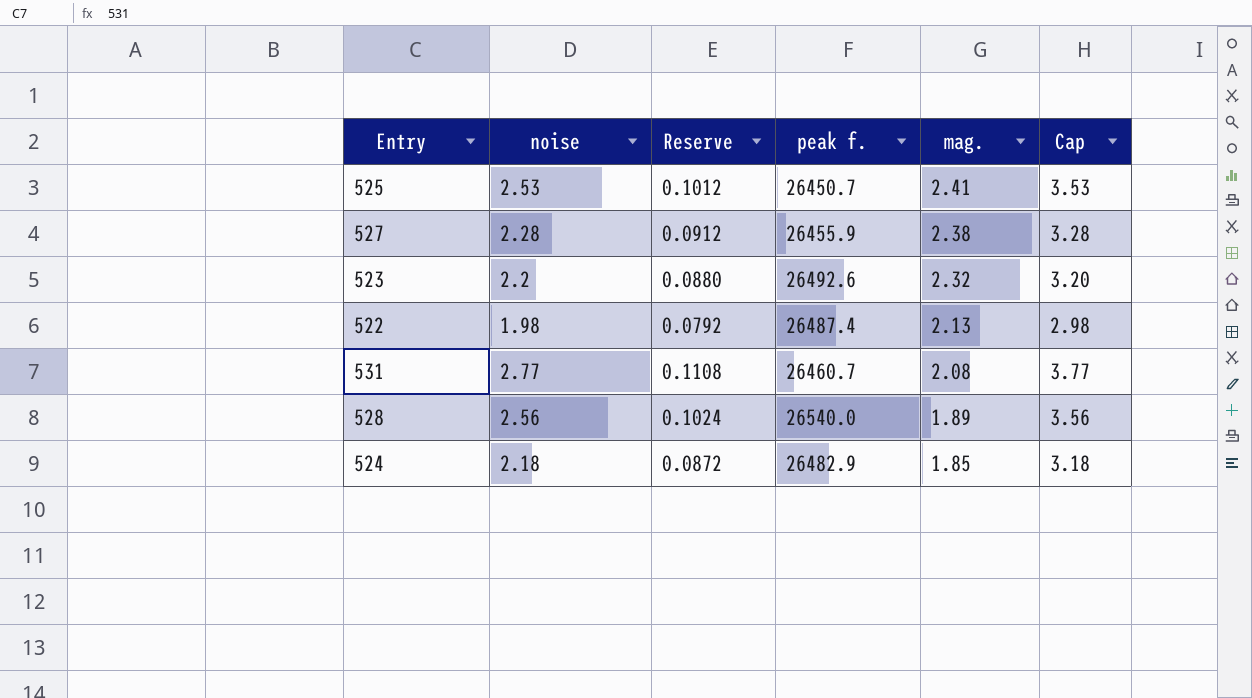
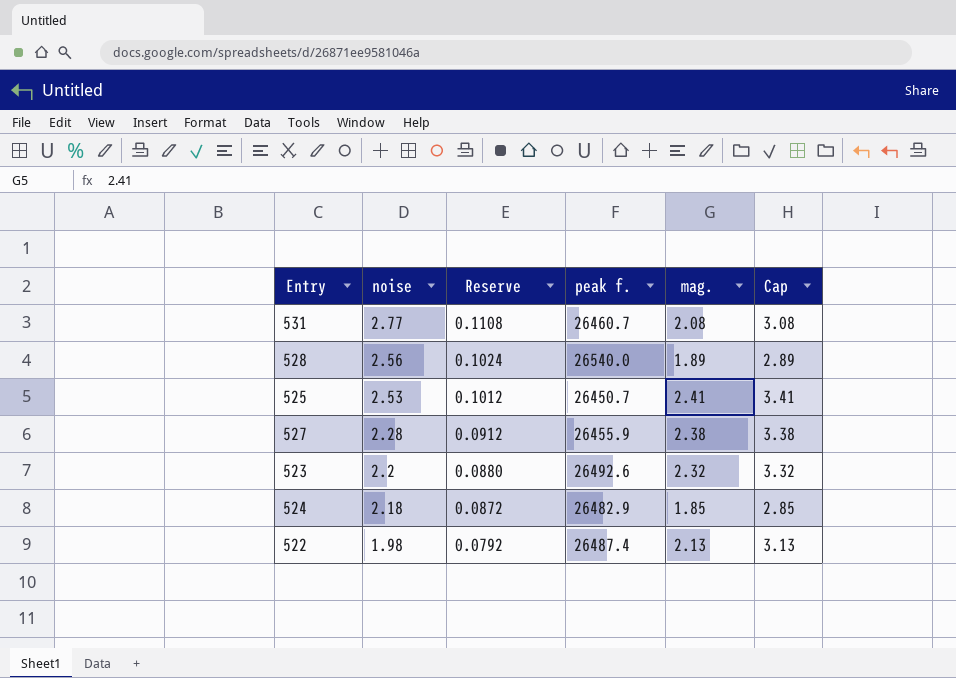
row order: mag. descending -> noise descending
column Cap | formula: [noise] + 1 -> [mag.] + 1

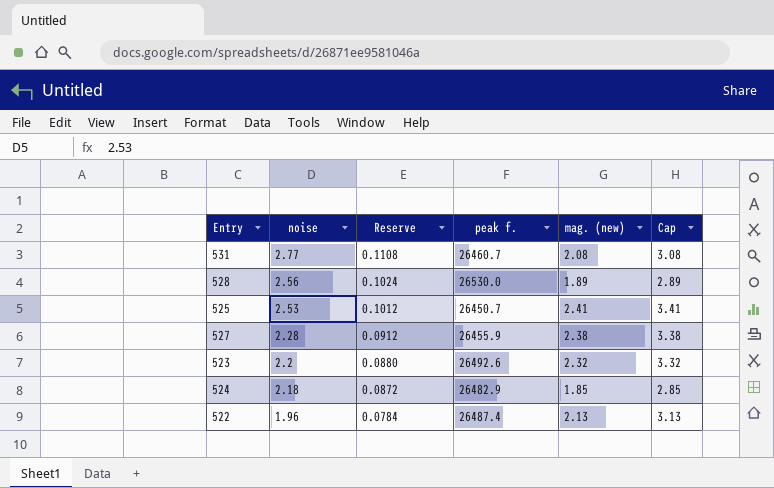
column name: mag. -> mag. (new)
528 | peak f.: 26540.0 -> 26530.0
522 | noise: 1.98 -> 1.96
522 | Reserve: 0.0792 -> 0.0784

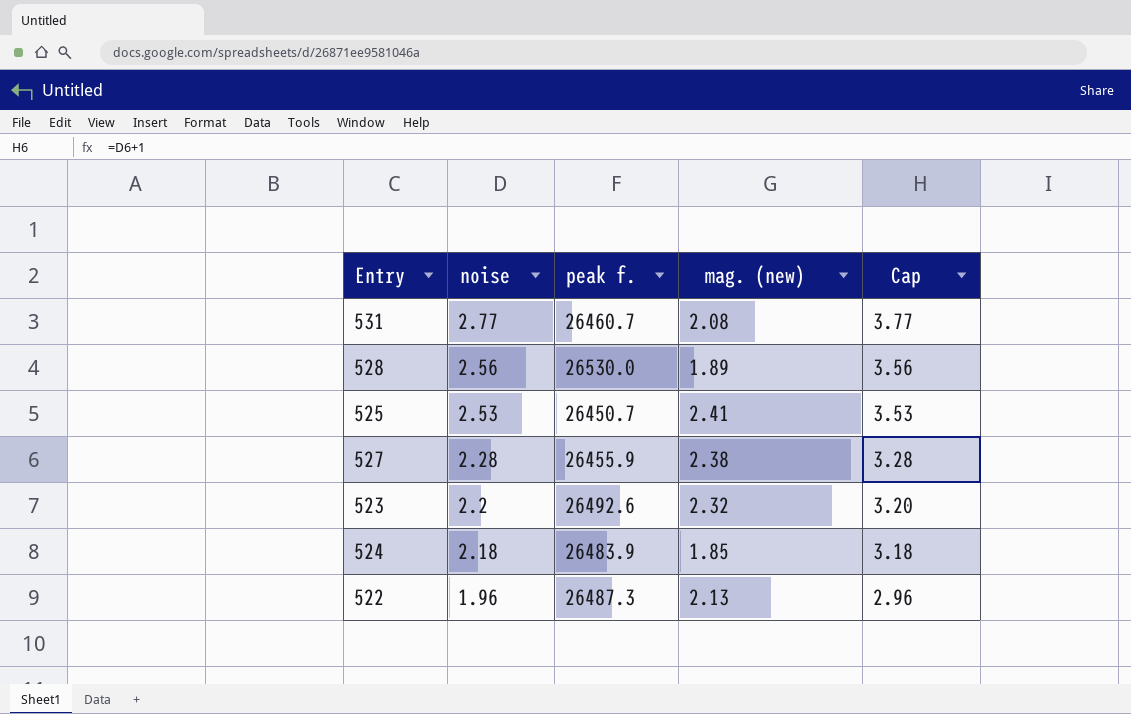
column Reserve | formula: [noise] * 0.04 -> none
column Cap | formula: [mag. (new)] + 1 -> [noise] + 1
524 | peak f.: 26482.9 -> 26483.9
522 | peak f.: 26487.4 -> 26487.3

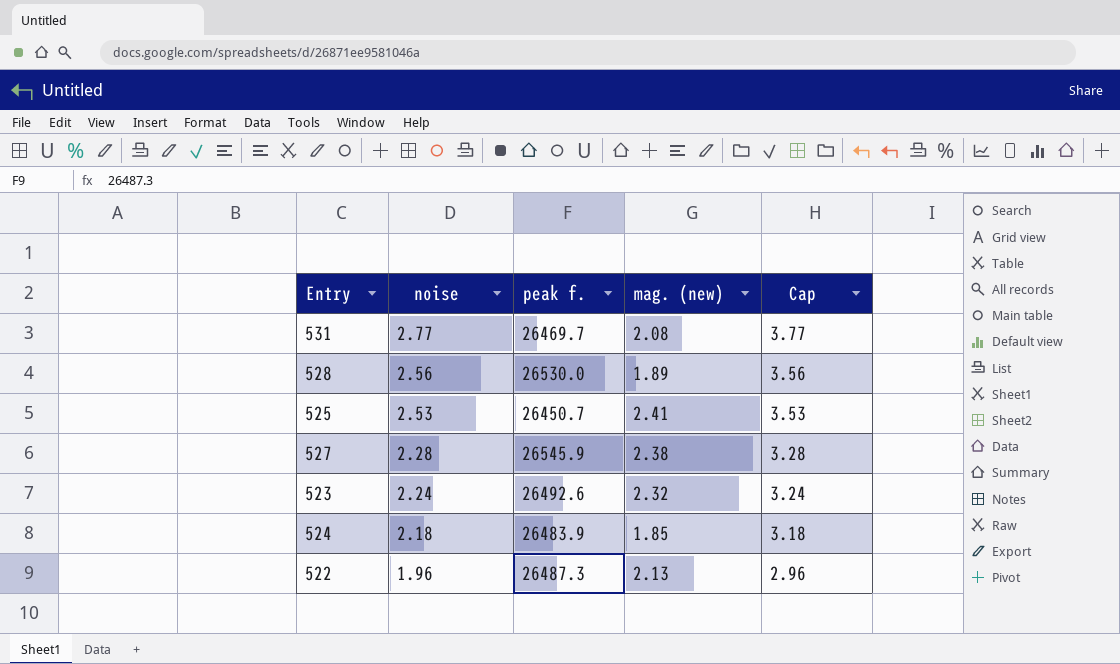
531 | peak f.: 26460.7 -> 26469.7
527 | peak f.: 26455.9 -> 26545.9
523 | noise: 2.2 -> 2.24
523 | Cap: 3.20 -> 3.24

